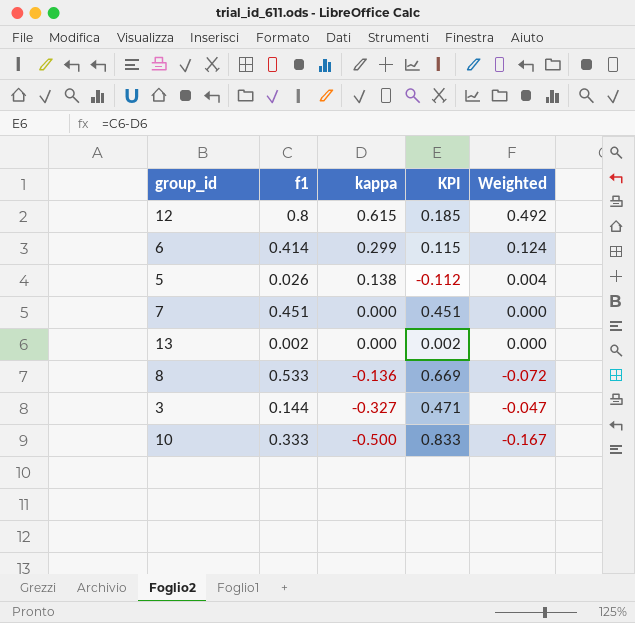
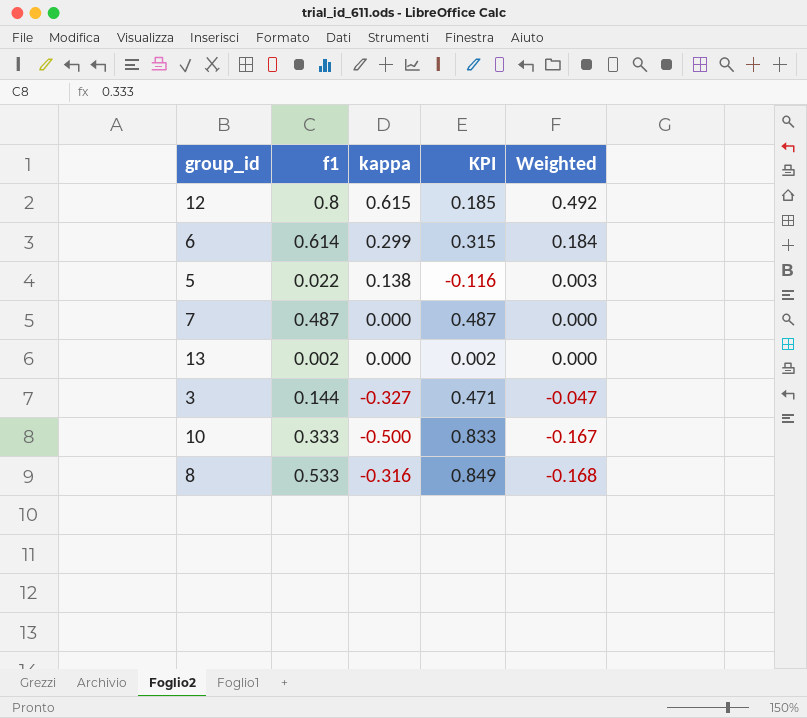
row order: kappa descending -> Weighted descending
6 | f1: 0.414 -> 0.614
6 | KPI: 0.115 -> 0.315
6 | Weighted: 0.124 -> 0.184
5 | f1: 0.026 -> 0.022
5 | KPI: -0.112 -> -0.116
5 | Weighted: 0.004 -> 0.003
7 | f1: 0.451 -> 0.487
7 | KPI: 0.451 -> 0.487
8 | kappa: -0.136 -> -0.316
8 | KPI: 0.669 -> 0.849
8 | Weighted: -0.072 -> -0.168

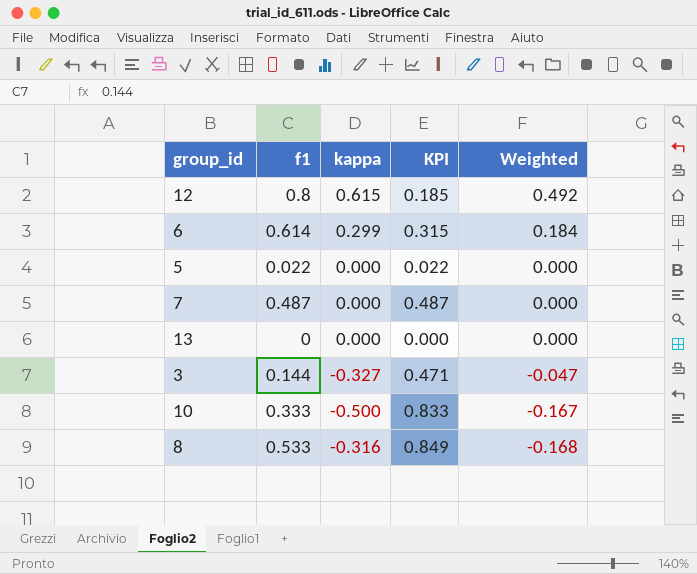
5 | kappa: 0.138 -> 0.000
5 | KPI: -0.116 -> 0.022
5 | Weighted: 0.003 -> 0.000
13 | f1: 0.002 -> 0
13 | KPI: 0.002 -> 0.000

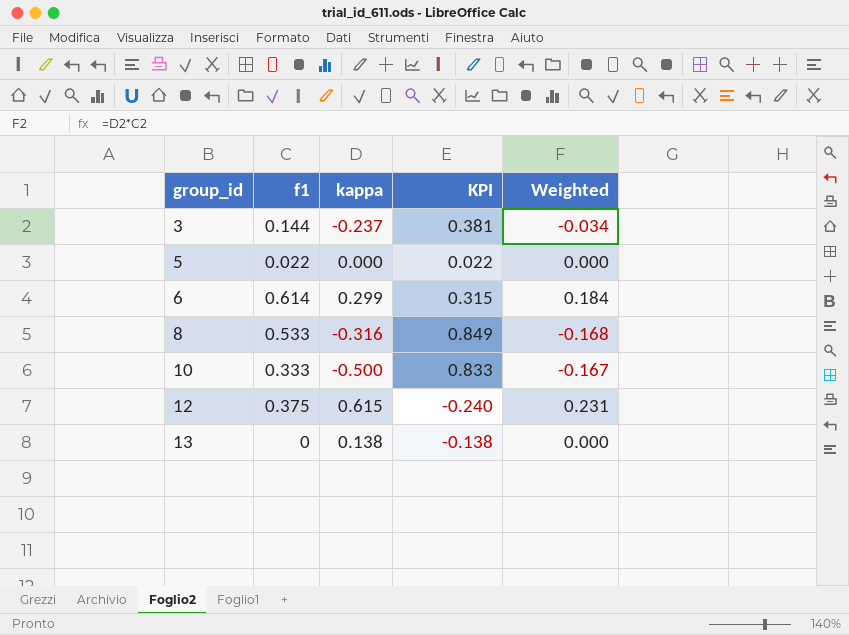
row order: Weighted descending -> group_id ascending
row 7: 0.487 | 0.000 | 0.487 | 0.000 -> none
3 | kappa: -0.327 -> -0.237
3 | KPI: 0.471 -> 0.381
3 | Weighted: -0.047 -> -0.034
12 | f1: 0.8 -> 0.375
12 | KPI: 0.185 -> -0.240
12 | Weighted: 0.492 -> 0.231
13 | kappa: 0.000 -> 0.138
13 | KPI: 0.000 -> -0.138

